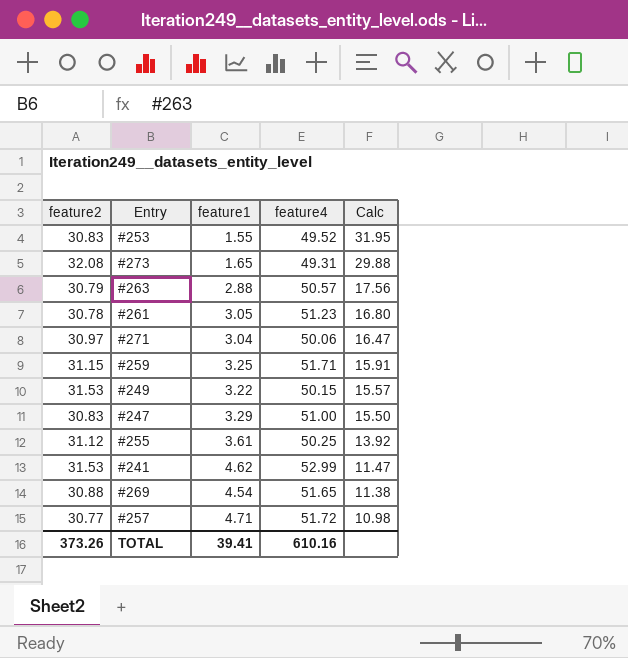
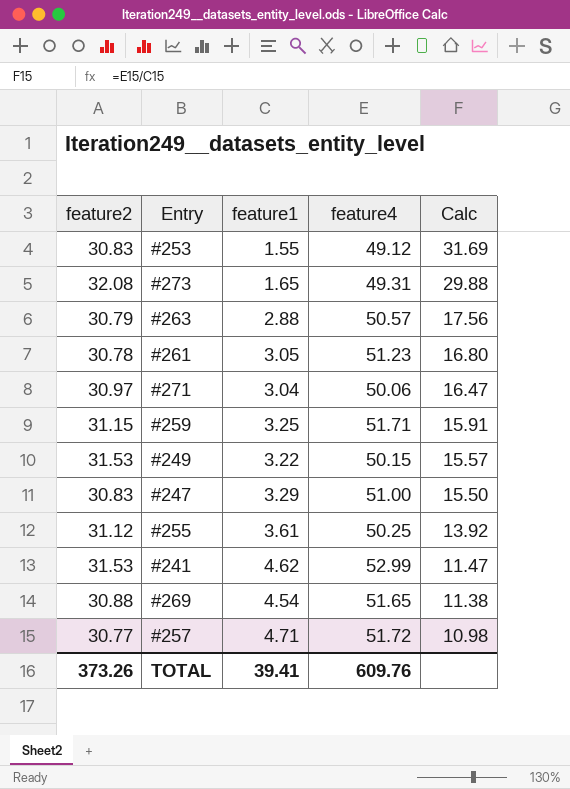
#253 | feature4: 49.52 -> 49.12
#253 | Calc: 31.95 -> 31.69
TOTAL | feature4: 610.16 -> 609.76

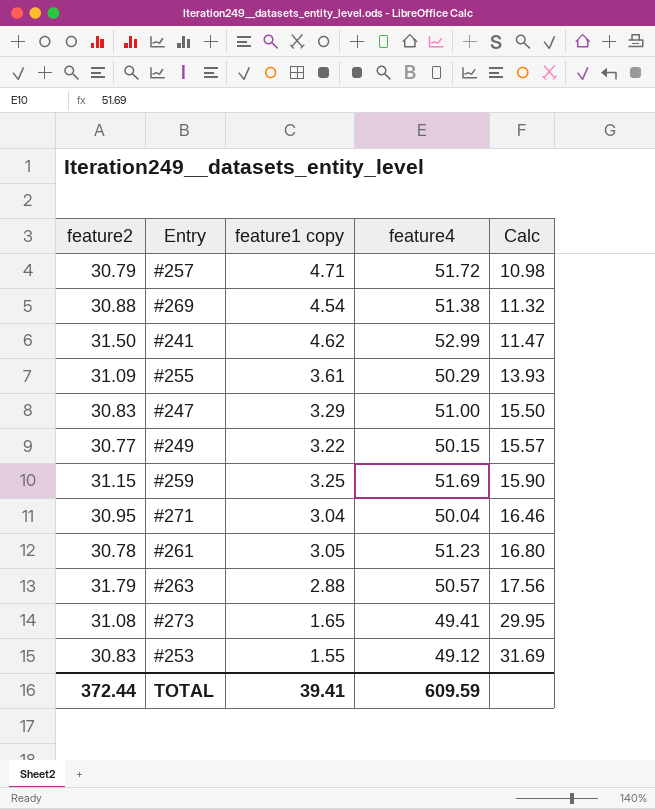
row order: Calc descending -> Calc ascending
column name: feature1 -> feature1 copy
#257 | feature2: 30.77 -> 30.79
#269 | feature4: 51.65 -> 51.38
#269 | Calc: 11.38 -> 11.32
#241 | feature2: 31.53 -> 31.50
#255 | feature2: 31.12 -> 31.09
#255 | feature4: 50.25 -> 50.29
#255 | Calc: 13.92 -> 13.93
#249 | feature2: 31.53 -> 30.77
#259 | feature4: 51.71 -> 51.69
#259 | Calc: 15.91 -> 15.90
#271 | feature2: 30.97 -> 30.95
#271 | feature4: 50.06 -> 50.04
#271 | Calc: 16.47 -> 16.46
#263 | feature2: 30.79 -> 31.79
#273 | feature2: 32.08 -> 31.08
#273 | feature4: 49.31 -> 49.41
#273 | Calc: 29.88 -> 29.95
TOTAL | feature2: 373.26 -> 372.44
TOTAL | feature4: 609.76 -> 609.59

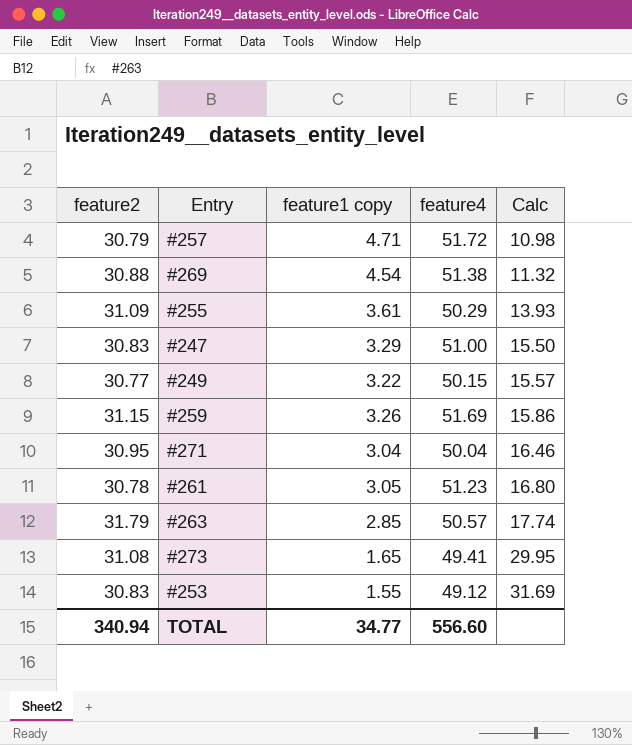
row #241: 31.50 | 4.62 | 52.99 | 11.47 -> none
#259 | feature1 copy: 3.25 -> 3.26
#259 | Calc: 15.90 -> 15.86
#263 | feature1 copy: 2.88 -> 2.85
#263 | Calc: 17.56 -> 17.74
TOTAL | feature2: 372.44 -> 340.94
TOTAL | feature1 copy: 39.41 -> 34.77
TOTAL | feature4: 609.59 -> 556.60

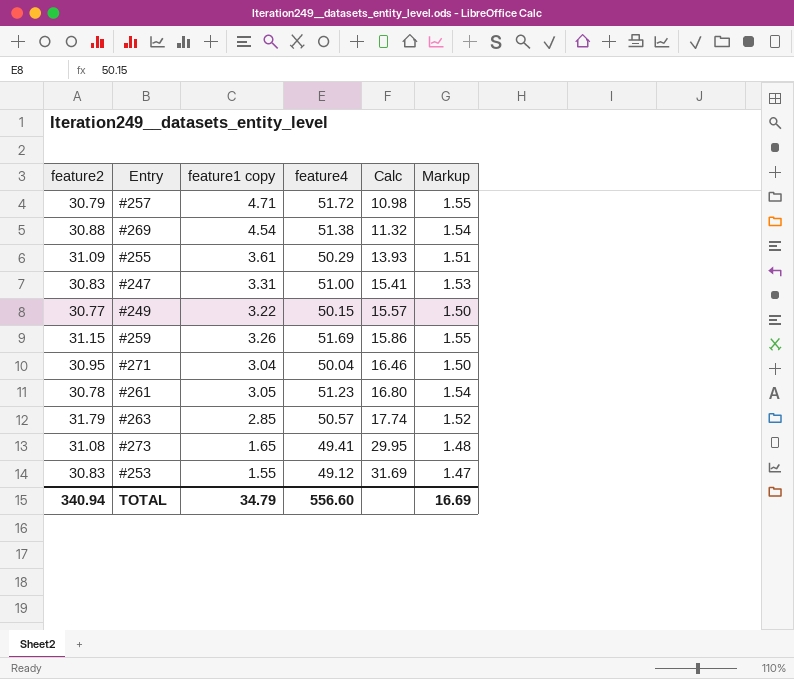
column Markup | formula: none -> [feature4] * 0.03
#247 | feature1 copy: 3.29 -> 3.31
#247 | Calc: 15.50 -> 15.41
TOTAL | feature1 copy: 34.77 -> 34.79

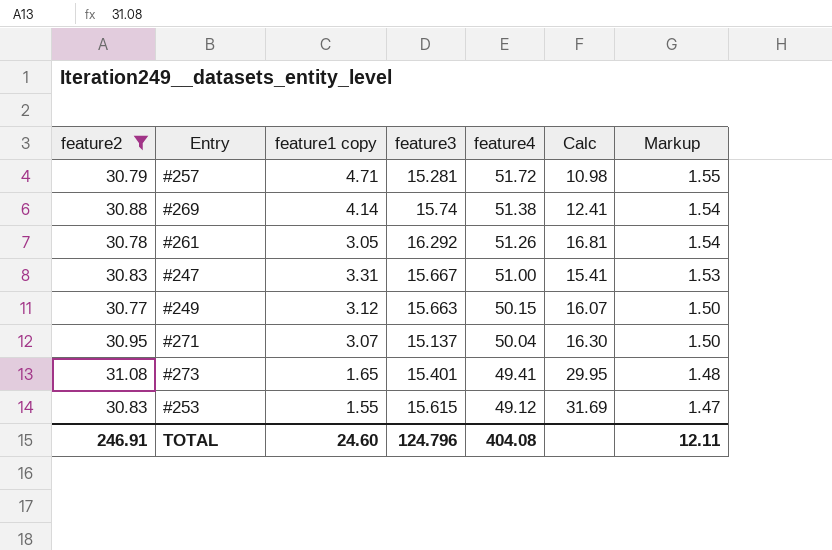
filter: none -> feature2 <= 31.08
row order: Calc ascending -> feature4 descending
column feature3 | position: none -> 4
#269 | feature1 copy: 4.54 -> 4.14
#269 | Calc: 11.32 -> 12.41
#261 | feature4: 51.23 -> 51.26
#261 | Calc: 16.80 -> 16.81
#249 | feature1 copy: 3.22 -> 3.12
#249 | Calc: 15.57 -> 16.07
#271 | feature1 copy: 3.04 -> 3.07
#271 | Calc: 16.46 -> 16.30
TOTAL | feature2: 340.94 -> 246.91
TOTAL | feature1 copy: 34.79 -> 24.60
TOTAL | feature4: 556.60 -> 404.08
TOTAL | Markup: 16.69 -> 12.11

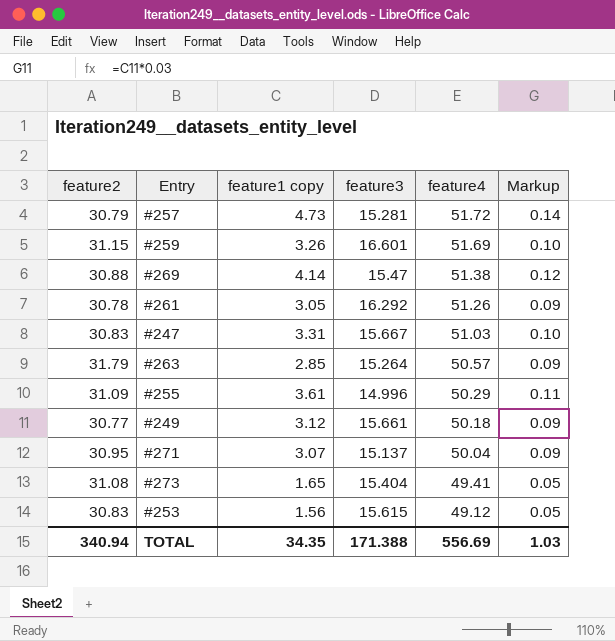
filter: feature2 <= 31.08 -> none
column Calc | formula: [feature4] / [feature1 copy] -> none
column Markup | formula: [feature4] * 0.03 -> [feature1 copy] * 0.03
#257 | feature1 copy: 4.71 -> 4.73
#269 | feature3: 15.74 -> 15.47
#247 | feature4: 51.00 -> 51.03
#249 | feature3: 15.663 -> 15.661
#249 | feature4: 50.15 -> 50.18
#273 | feature3: 15.401 -> 15.404
#253 | feature1 copy: 1.55 -> 1.56
TOTAL | feature2: 246.91 -> 340.94
TOTAL | feature1 copy: 24.60 -> 34.35
TOTAL | feature3: 124.796 -> 171.388
TOTAL | feature4: 404.08 -> 556.69
TOTAL | Markup: 12.11 -> 1.03

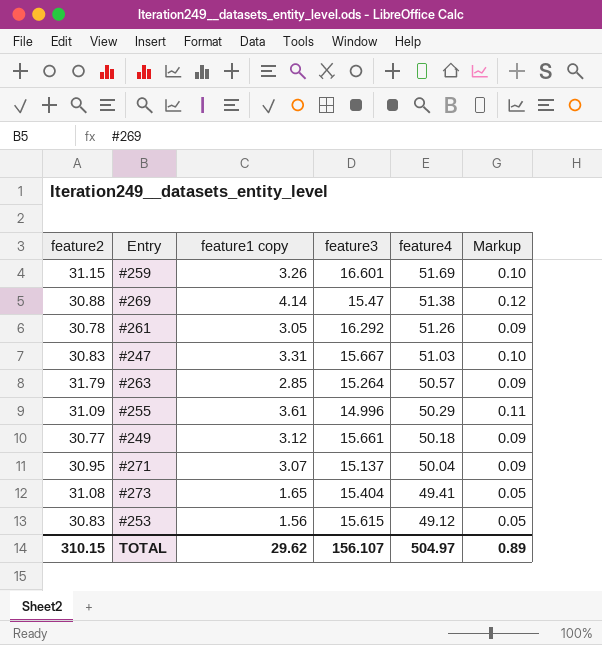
row #257: 30.79 | 4.73 | 15.281 | 51.72 | 0.14 -> none
TOTAL | feature2: 340.94 -> 310.15
TOTAL | feature1 copy: 34.35 -> 29.62
TOTAL | feature3: 171.388 -> 156.107
TOTAL | feature4: 556.69 -> 504.97
TOTAL | Markup: 1.03 -> 0.89

